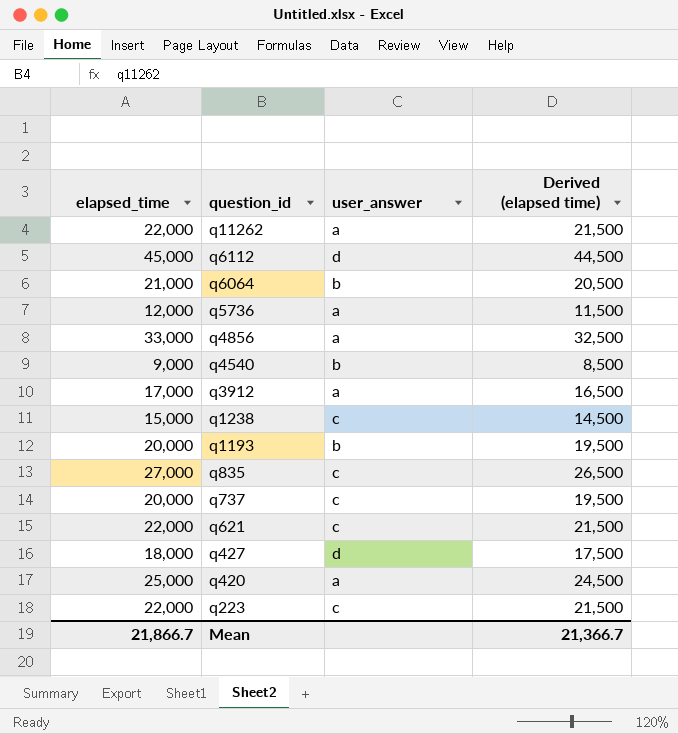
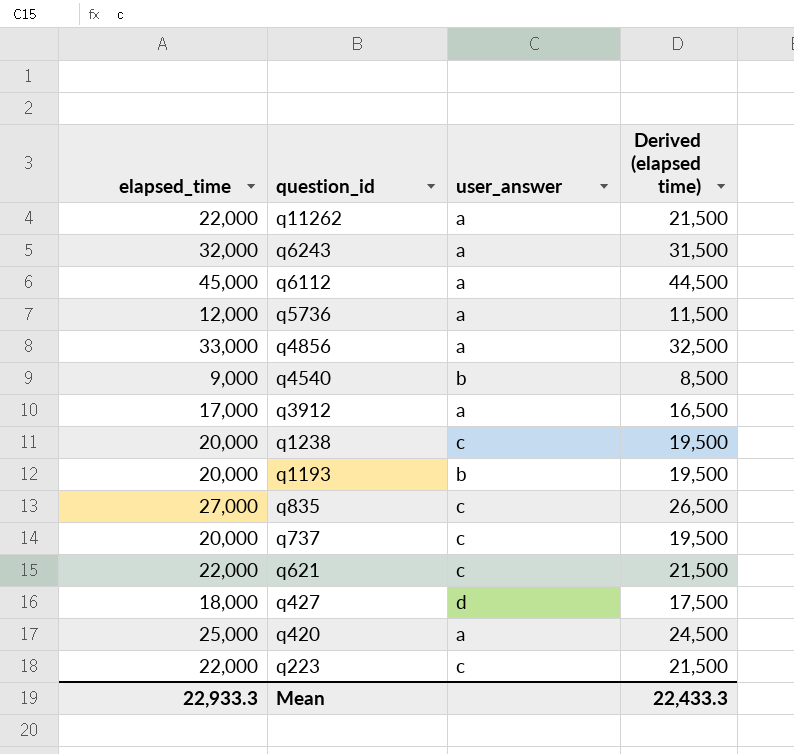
row q6064: 21,000 | b | 20,500 -> none
row q6243: none -> 32,000 | a | 31,500
q6112 | user_answer: d -> a
q1238 | elapsed_time: 15,000 -> 20,000
q1238 | Derived (elapsed time): 14,500 -> 19,500
Mean | elapsed_time: 21,866.7 -> 22,933.3
Mean | Derived (elapsed time): 21,366.7 -> 22,433.3

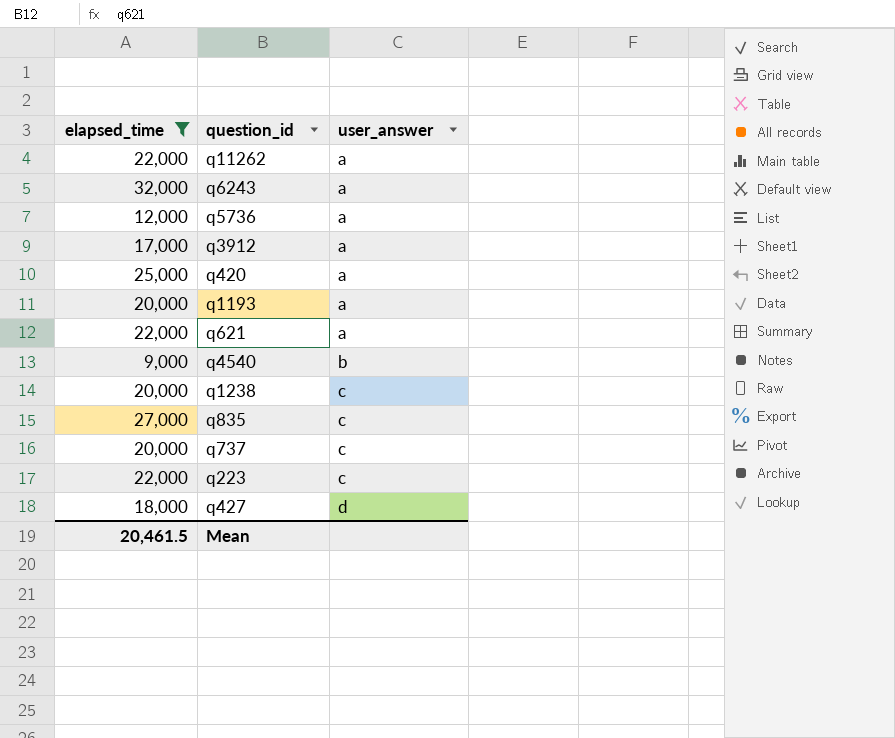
filter: none -> elapsed_time <= 32,000
row order: question_id descending -> user_answer ascending
column Derived (elapsed time) | formula: [elapsed_time] - 500 -> none
q1193 | user_answer: b -> a
q621 | user_answer: c -> a
Mean | elapsed_time: 22,933.3 -> 20,461.5

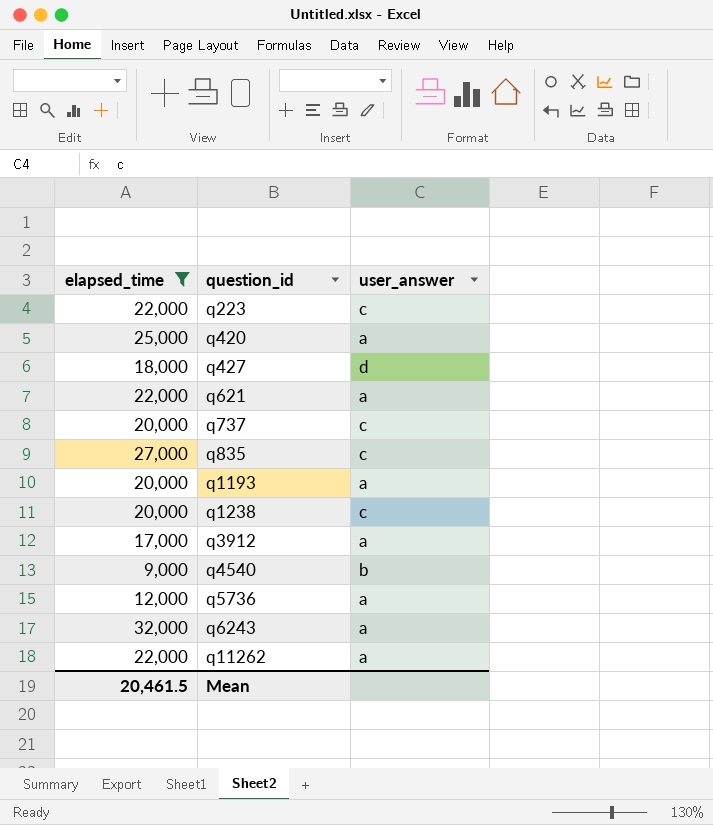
row order: user_answer ascending -> question_id ascending

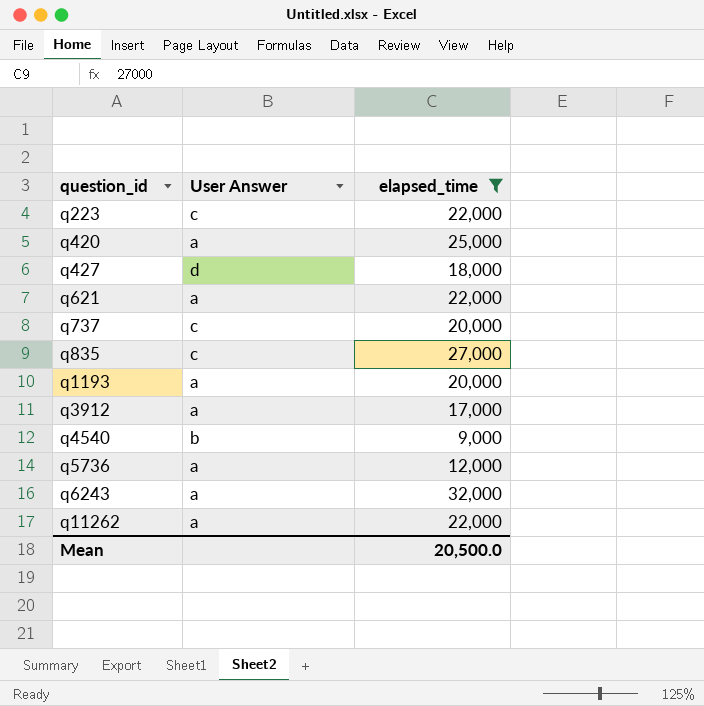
column name: user_answer -> User Answer
column elapsed_time | position: 1 -> 3
row q1238: 20,000 | c -> none
Mean | elapsed_time: 20,461.5 -> 20,500.0

